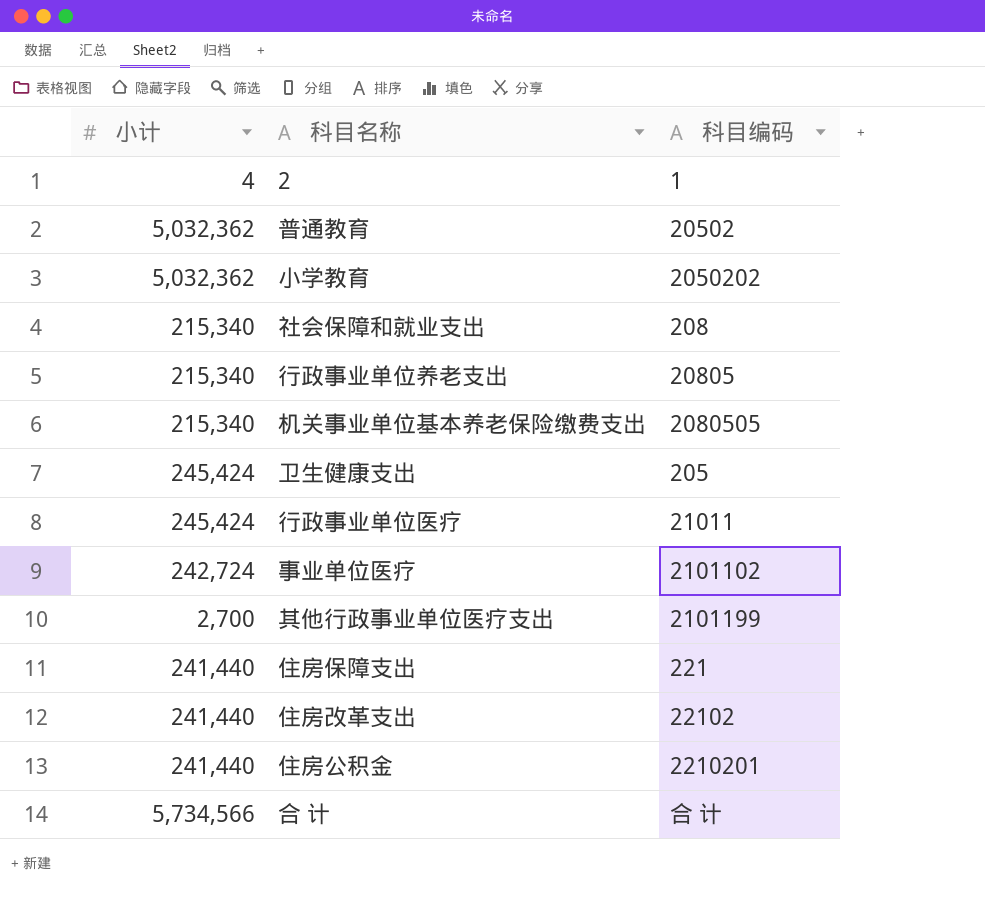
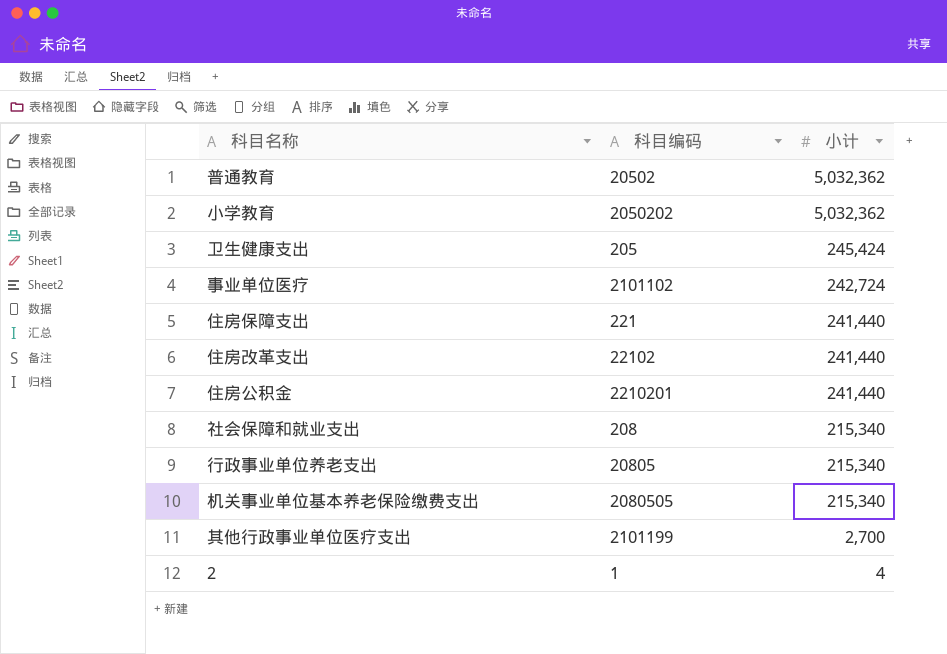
row order: none -> 小计 descending
column 小计 | position: 1 -> 3
row 行政事业单位医疗: 245,424 | 21011 -> none
row 合 计: 5,734,566 | 合 计 -> none

